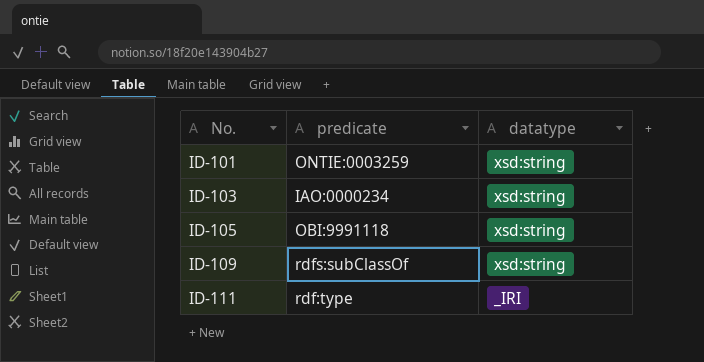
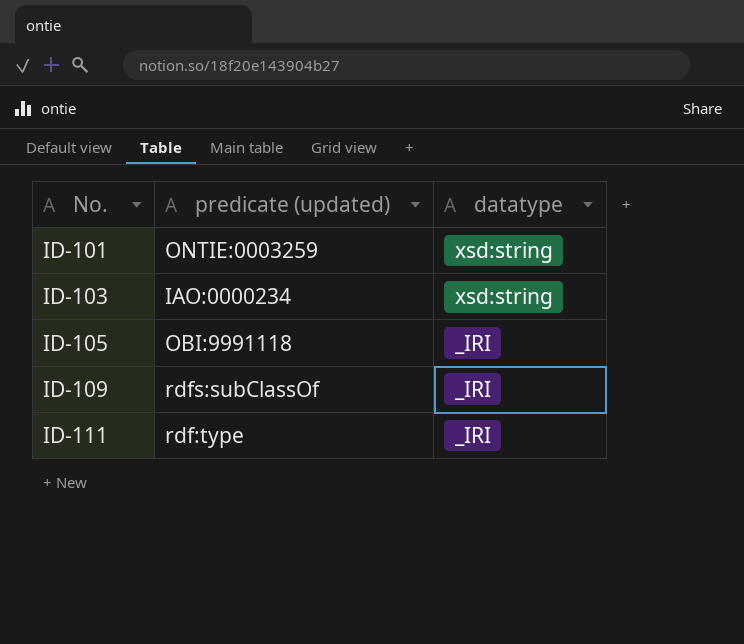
column name: predicate -> predicate (updated)
ID-105 | datatype: xsd:string -> _IRI
ID-109 | datatype: xsd:string -> _IRI

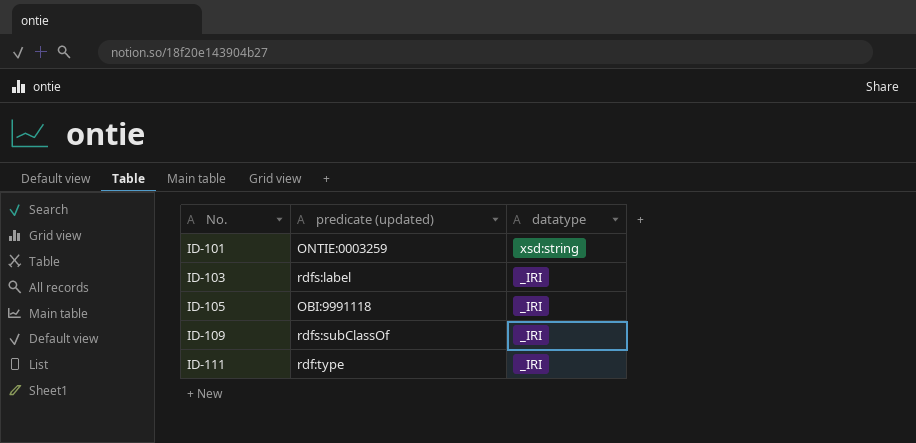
ID-103 | predicate (updated): IAO:0000234 -> rdfs:label
ID-103 | datatype: xsd:string -> _IRI

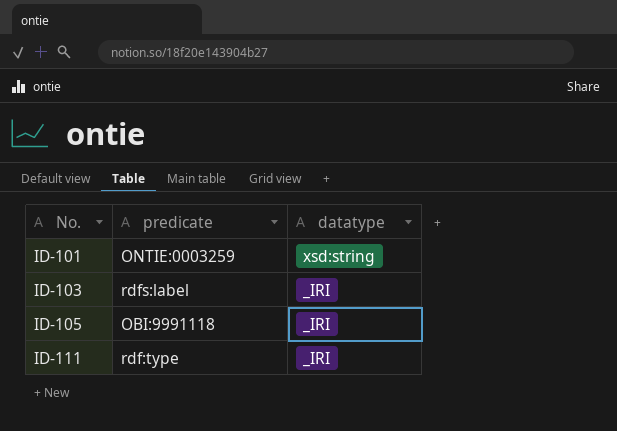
column name: predicate (updated) -> predicate
row ID-109: rdfs:subClassOf | _IRI -> none

